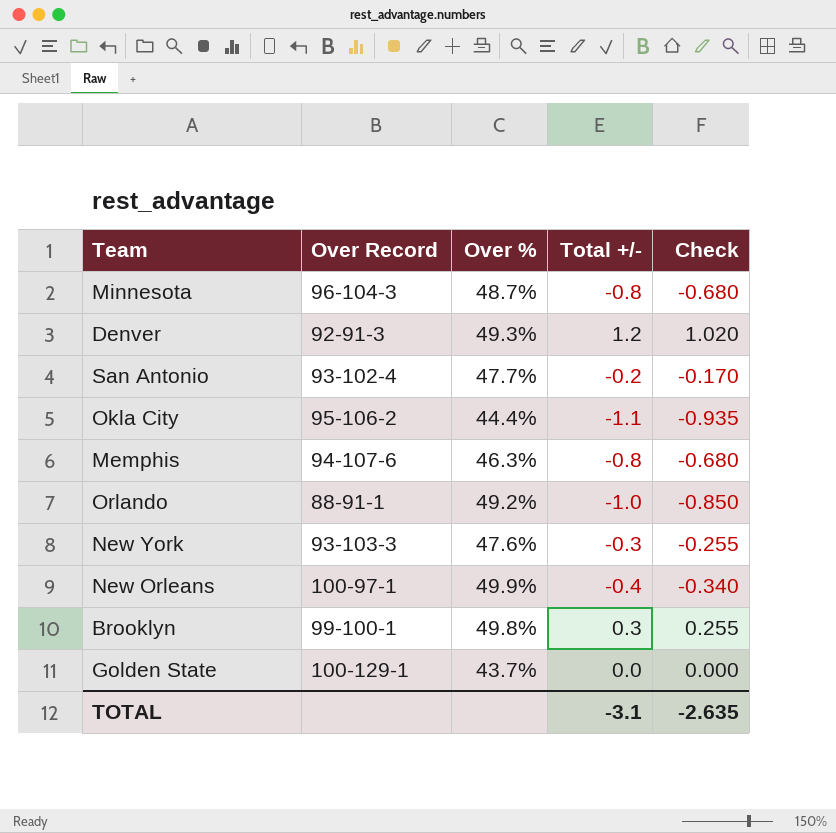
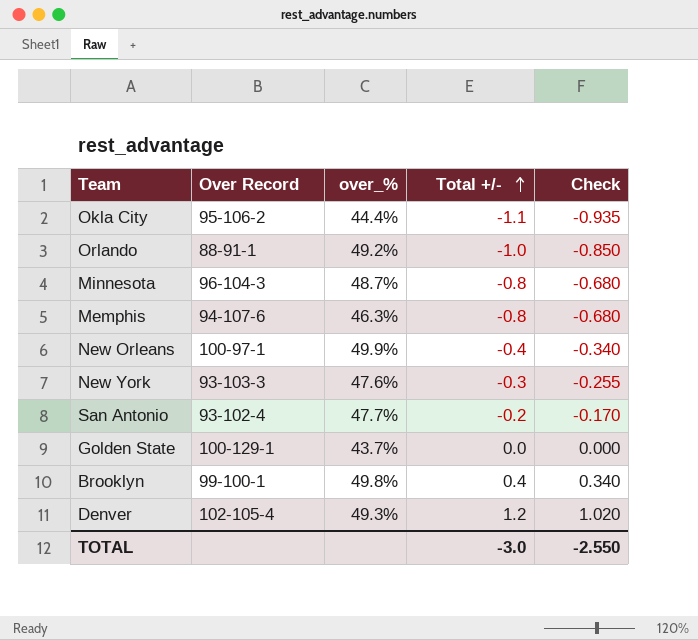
row order: none -> Total +/- ascending
column name: Over % -> over_%
Brooklyn | Total +/-: 0.3 -> 0.4
Brooklyn | Check: 0.255 -> 0.340
Denver | Over Record: 92-91-3 -> 102-105-4
TOTAL | Total +/-: -3.1 -> -3.0
TOTAL | Check: -2.635 -> -2.550

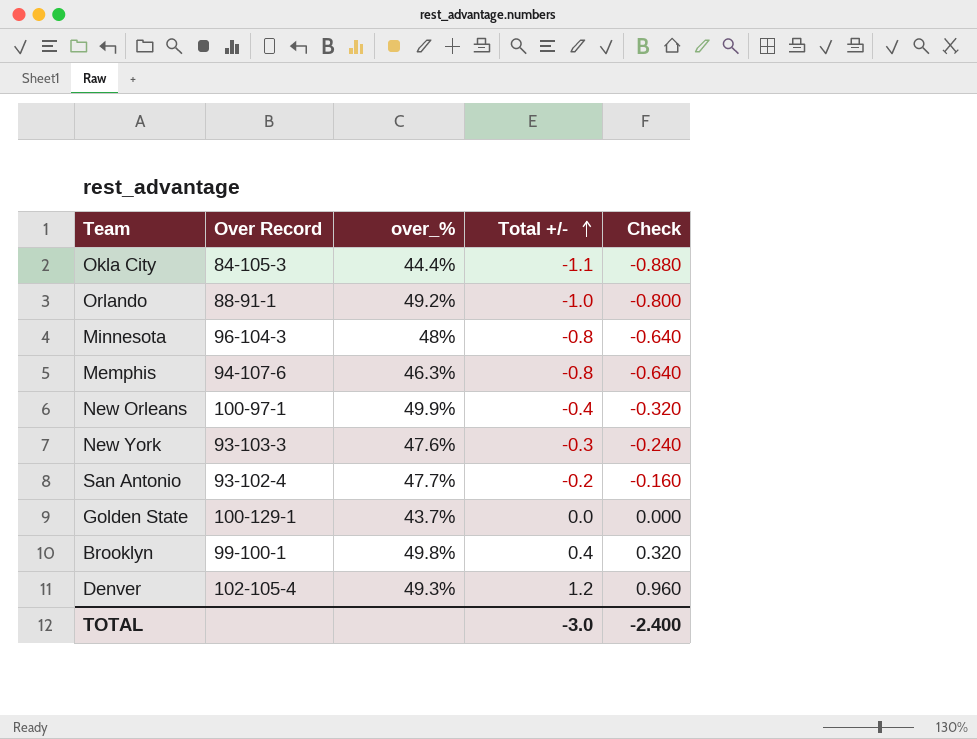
column Check | formula: [Total +/-] * 0.85 -> [Total +/-] * 0.8
Okla City | Over Record: 95-106-2 -> 84-105-3
Minnesota | over_%: 48.7% -> 48%
TOTAL | Check: -2.550 -> -2.400

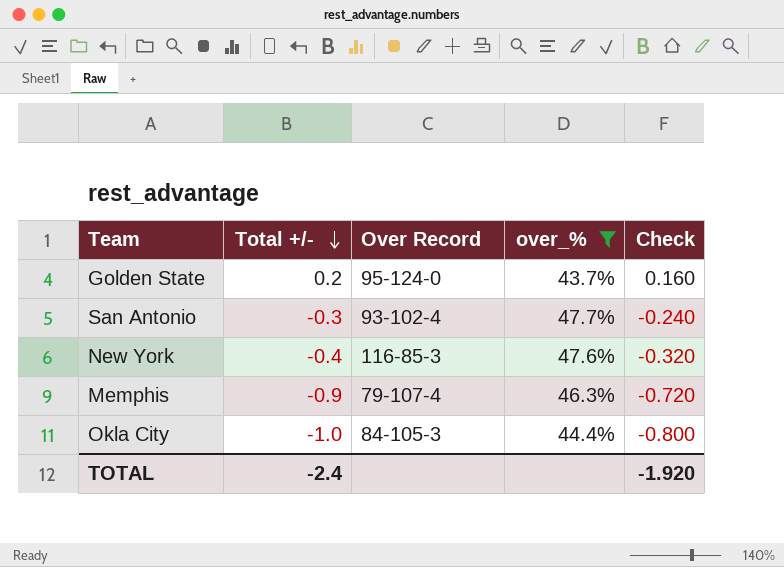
filter: none -> over_% <= 47.7%
row order: Total +/- ascending -> Total +/- descending
column Total +/- | position: 4 -> 2
Golden State | Total +/-: 0.0 -> 0.2
Golden State | Over Record: 100-129-1 -> 95-124-0
Golden State | Check: 0.000 -> 0.160
San Antonio | Total +/-: -0.2 -> -0.3
San Antonio | Check: -0.160 -> -0.240
New York | Total +/-: -0.3 -> -0.4
New York | Over Record: 93-103-3 -> 116-85-3
New York | Check: -0.240 -> -0.320
Memphis | Total +/-: -0.8 -> -0.9
Memphis | Over Record: 94-107-6 -> 79-107-4
Memphis | Check: -0.640 -> -0.720
Okla City | Total +/-: -1.1 -> -1.0
Okla City | Check: -0.880 -> -0.800
TOTAL | Total +/-: -3.0 -> -2.4
TOTAL | Check: -2.400 -> -1.920

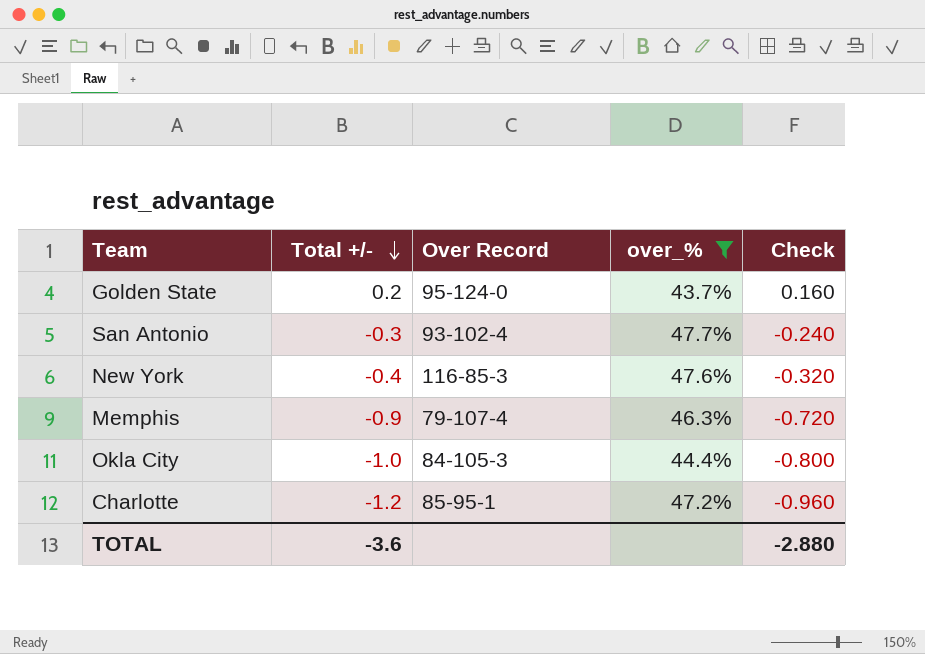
row Charlotte: none -> -1.2 | 85-95-1 | 47.2% | -0.960
TOTAL | Total +/-: -2.4 -> -3.6
TOTAL | Check: -1.920 -> -2.880

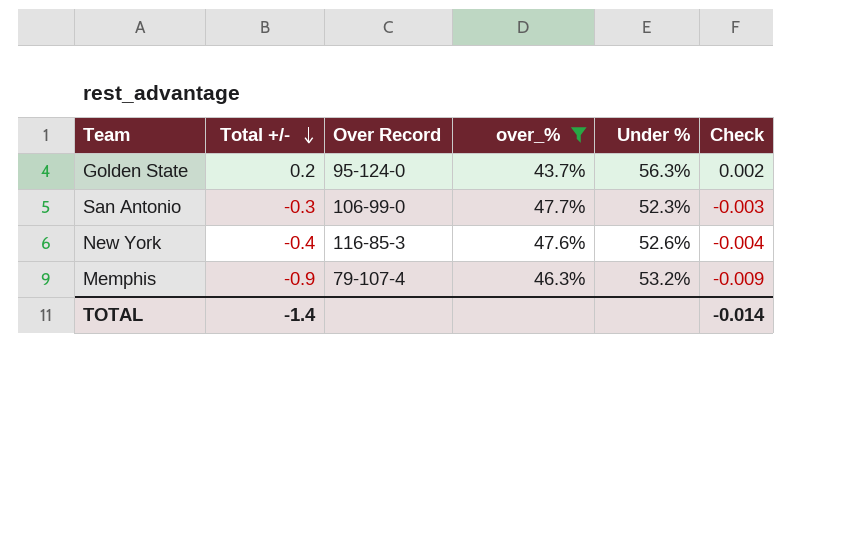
column Under % | position: none -> 5
column Check | formula: [Total +/-] * 0.8 -> [Total +/-] * 0.01
row Okla City: -1.0 | 84-105-3 | 44.4% | -0.800 -> none
row Charlotte: -1.2 | 85-95-1 | 47.2% | -0.960 -> none
San Antonio | Over Record: 93-102-4 -> 106-99-0
TOTAL | Total +/-: -3.6 -> -1.4
TOTAL | Check: -2.880 -> -0.014

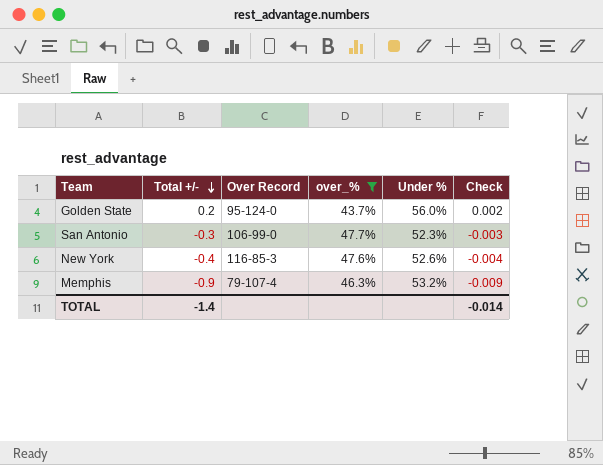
Golden State | Under %: 56.3% -> 56.0%

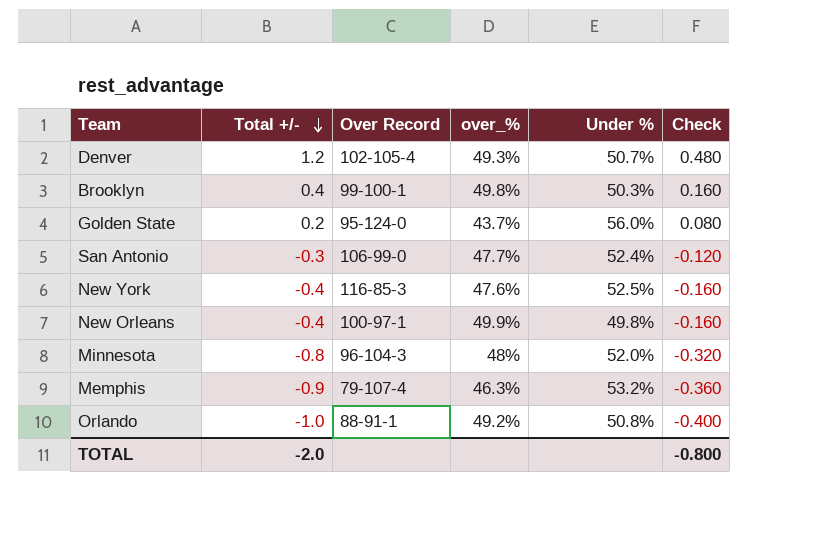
filter: over_% <= 47.7% -> none
column Check | formula: [Total +/-] * 0.01 -> [Total +/-] * 0.4
San Antonio | Under %: 52.3% -> 52.4%
New York | Under %: 52.6% -> 52.5%
TOTAL | Total +/-: -1.4 -> -2.0
TOTAL | Check: -0.014 -> -0.800

